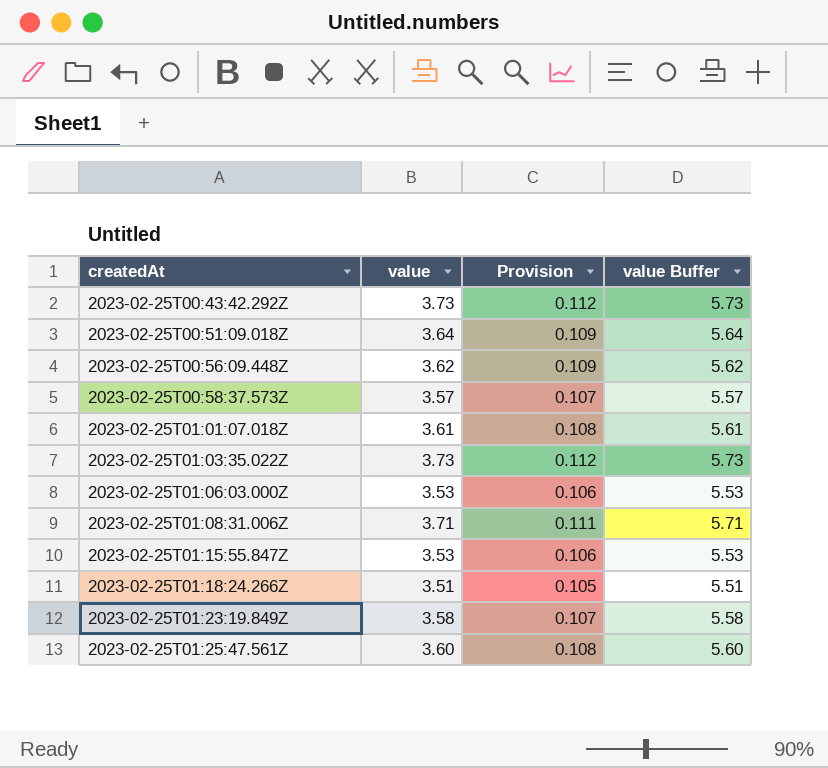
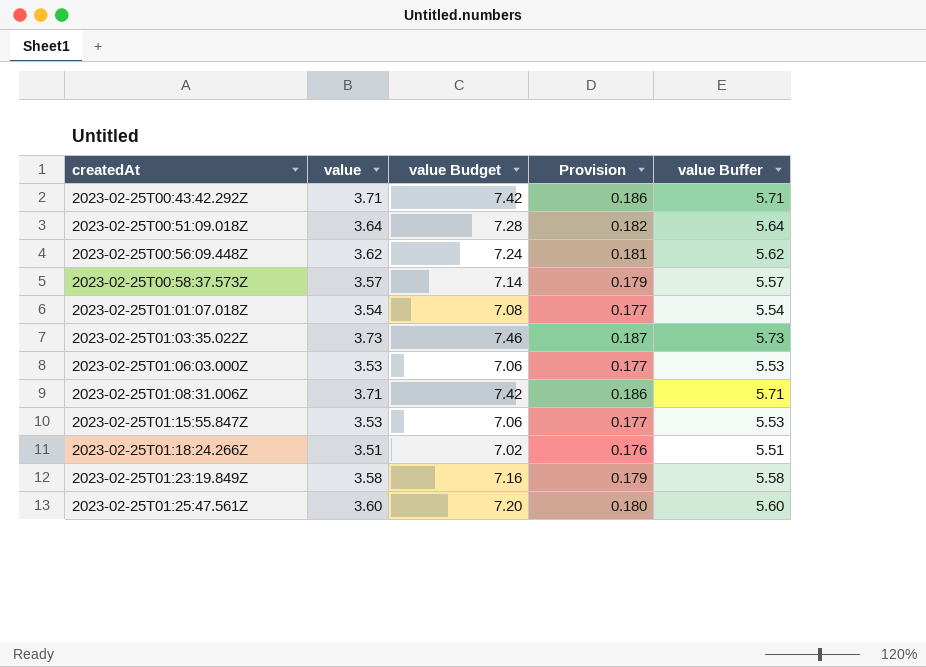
column value Budget | formula: none -> [value] * 2
column Provision | formula: [value] * 0.03 -> [value] * 0.05
2023-02-25T00:43:42.292Z | value: 3.73 -> 3.71
2023-02-25T00:43:42.292Z | value Buffer: 5.73 -> 5.71
2023-02-25T01:01:07.018Z | value: 3.61 -> 3.54
2023-02-25T01:01:07.018Z | value Buffer: 5.61 -> 5.54

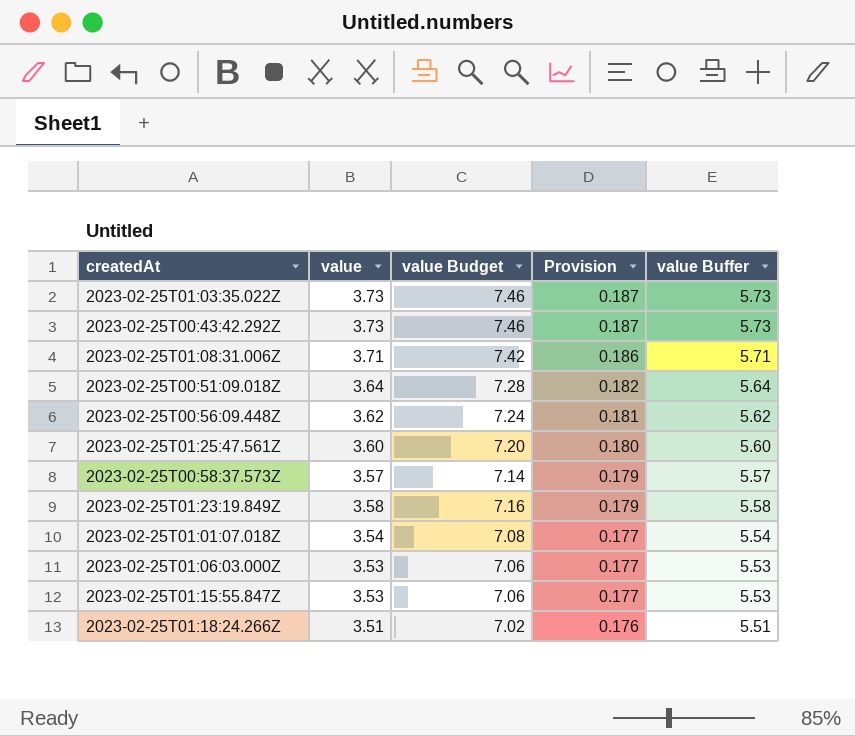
row order: createdAt ascending -> Provision descending
2023-02-25T00:43:42.292Z | value: 3.71 -> 3.73
2023-02-25T00:43:42.292Z | value Budget: 7.42 -> 7.46
2023-02-25T00:43:42.292Z | Provision: 0.186 -> 0.187
2023-02-25T00:43:42.292Z | value Buffer: 5.71 -> 5.73

